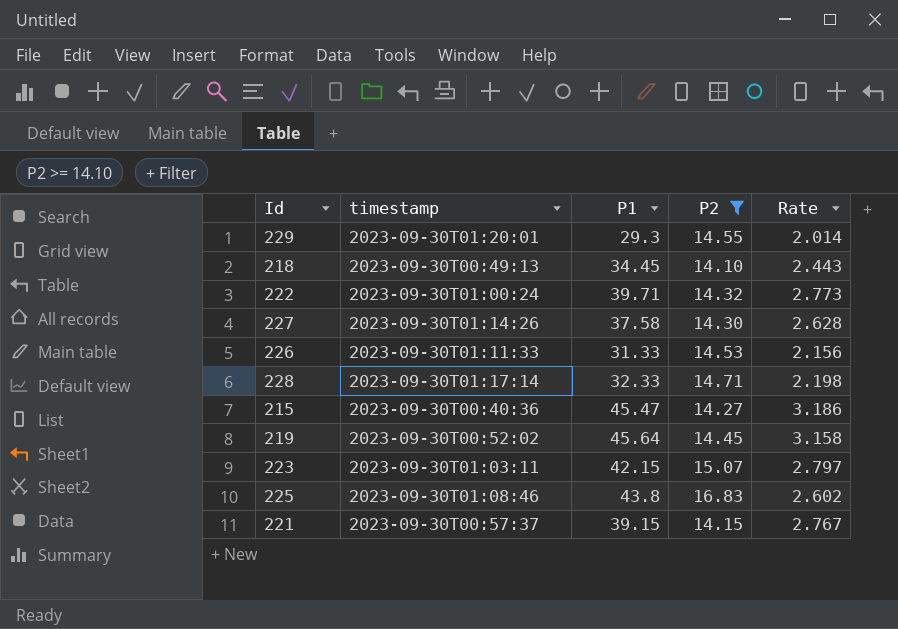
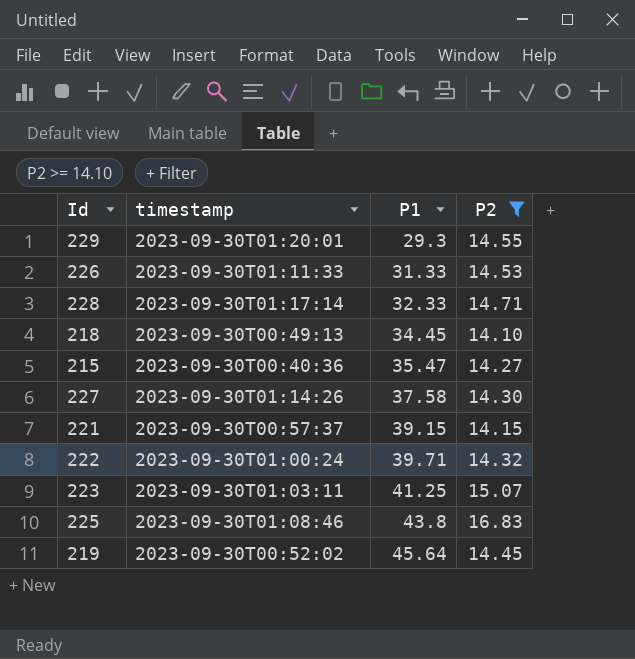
row order: none -> P1 ascending
column Rate | formula: [P1] / [P2] -> none
215 | P1: 45.47 -> 35.47
223 | P1: 42.15 -> 41.25

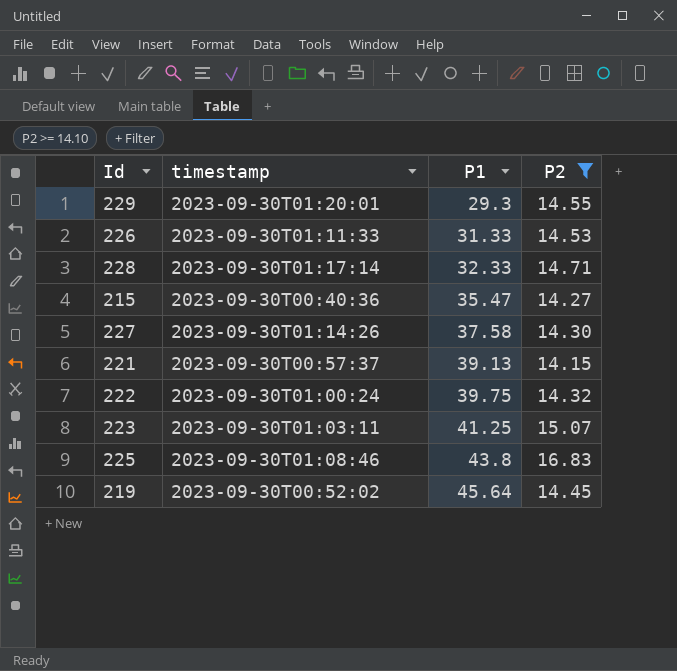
row 218: 2023-09-30T00:49:13 | 34.45 | 14.10 -> none
221 | P1: 39.15 -> 39.13
222 | P1: 39.71 -> 39.75

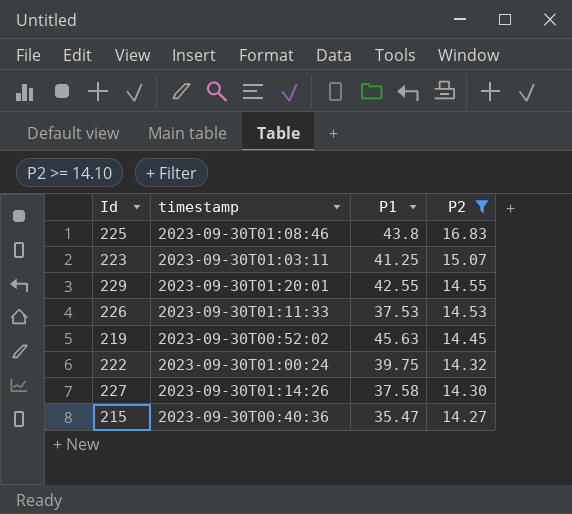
row order: P1 ascending -> P2 descending
row 228: 2023-09-30T01:17:14 | 32.33 | 14.71 -> none
row 221: 2023-09-30T00:57:37 | 39.13 | 14.15 -> none
229 | P1: 29.3 -> 42.55
226 | P1: 31.33 -> 37.53
219 | P1: 45.64 -> 45.63

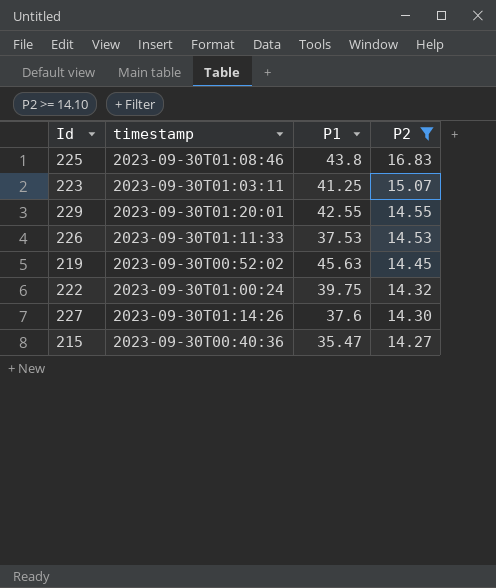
227 | P1: 37.58 -> 37.6

